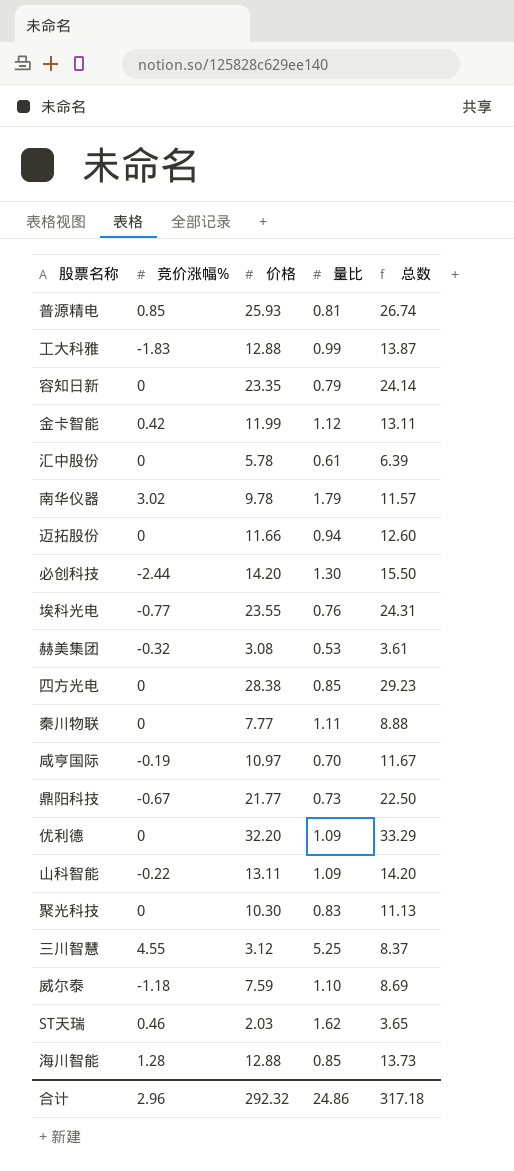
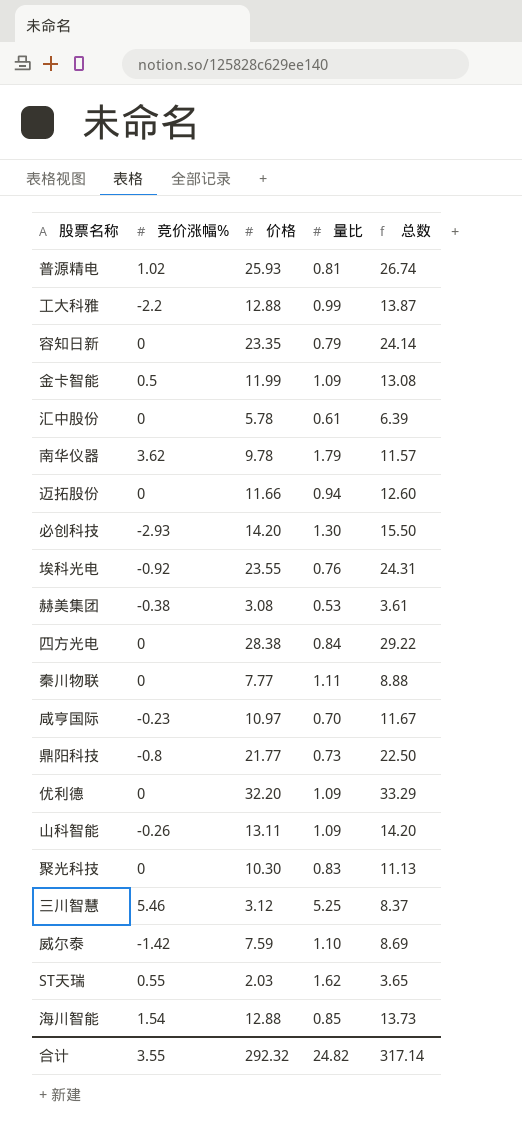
普源精电 | 竞价涨幅%: 0.85 -> 1.02
工大科雅 | 竞价涨幅%: -1.83 -> -2.2
金卡智能 | 竞价涨幅%: 0.42 -> 0.5
金卡智能 | 量比: 1.12 -> 1.09
金卡智能 | 总数: 13.11 -> 13.08
南华仪器 | 竞价涨幅%: 3.02 -> 3.62
必创科技 | 竞价涨幅%: -2.44 -> -2.93
埃科光电 | 竞价涨幅%: -0.77 -> -0.92
赫美集团 | 竞价涨幅%: -0.32 -> -0.38
四方光电 | 量比: 0.85 -> 0.84
四方光电 | 总数: 29.23 -> 29.22
咸亨国际 | 竞价涨幅%: -0.19 -> -0.23
鼎阳科技 | 竞价涨幅%: -0.67 -> -0.8
山科智能 | 竞价涨幅%: -0.22 -> -0.26
三川智慧 | 竞价涨幅%: 4.55 -> 5.46
威尔泰 | 竞价涨幅%: -1.18 -> -1.42
ST天瑞 | 竞价涨幅%: 0.46 -> 0.55
海川智能 | 竞价涨幅%: 1.28 -> 1.54
合计 | 竞价涨幅%: 2.96 -> 3.55
合计 | 量比: 24.86 -> 24.82
合计 | 总数: 317.18 -> 317.14

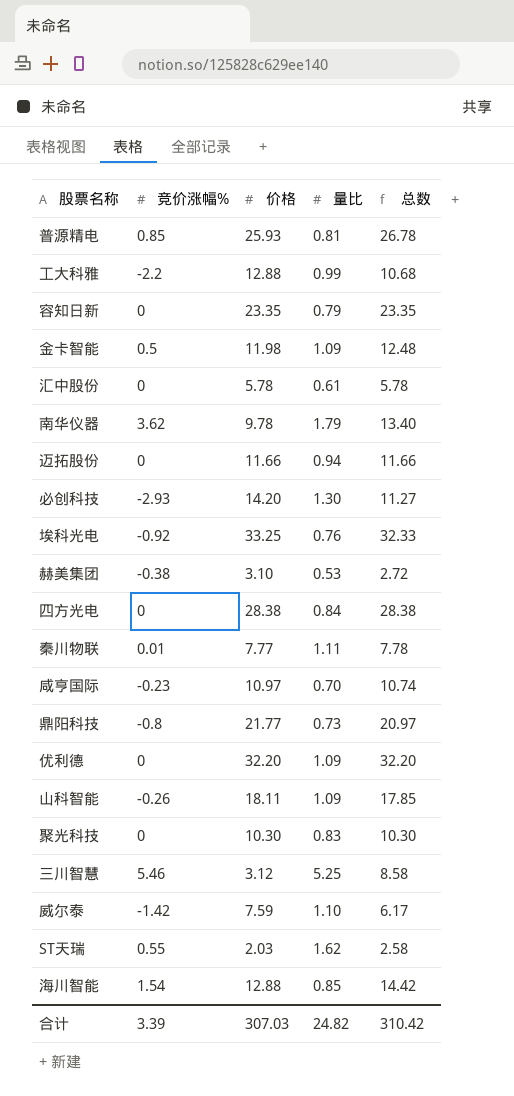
column 总数 | formula: [价格] + [量比] -> [竞价涨幅%] + [价格]
普源精电 | 竞价涨幅%: 1.02 -> 0.85
金卡智能 | 价格: 11.99 -> 11.98
埃科光电 | 价格: 23.55 -> 33.25
赫美集团 | 价格: 3.08 -> 3.10
秦川物联 | 竞价涨幅%: 0 -> 0.01
山科智能 | 价格: 13.11 -> 18.11
合计 | 竞价涨幅%: 3.55 -> 3.39
合计 | 价格: 292.32 -> 307.03
合计 | 总数: 317.14 -> 310.42

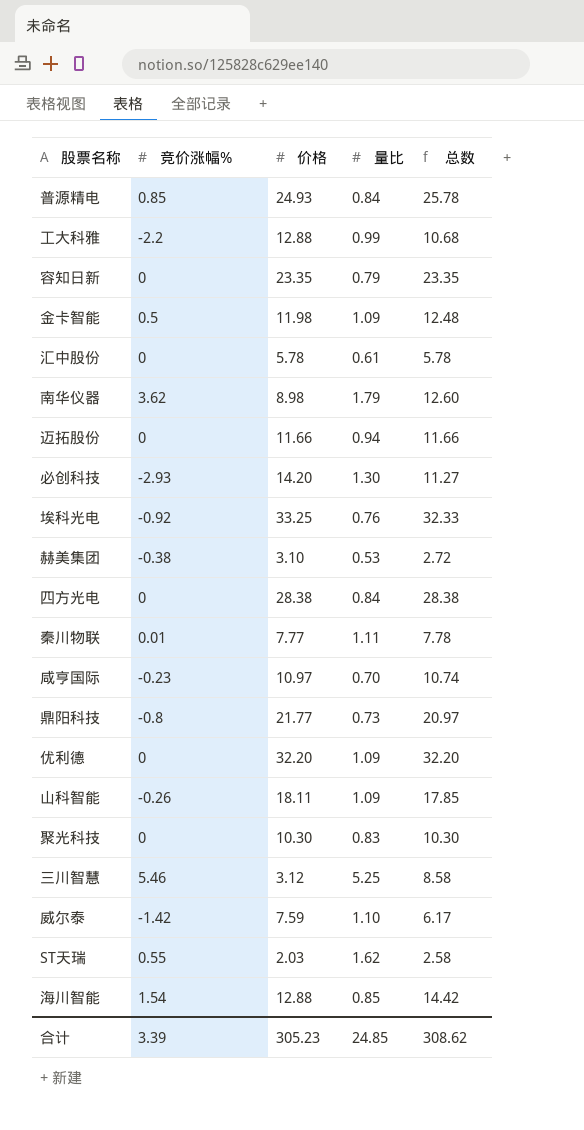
普源精电 | 价格: 25.93 -> 24.93
普源精电 | 量比: 0.81 -> 0.84
普源精电 | 总数: 26.78 -> 25.78
南华仪器 | 价格: 9.78 -> 8.98
南华仪器 | 总数: 13.40 -> 12.60
合计 | 价格: 307.03 -> 305.23
合计 | 量比: 24.82 -> 24.85
合计 | 总数: 310.42 -> 308.62

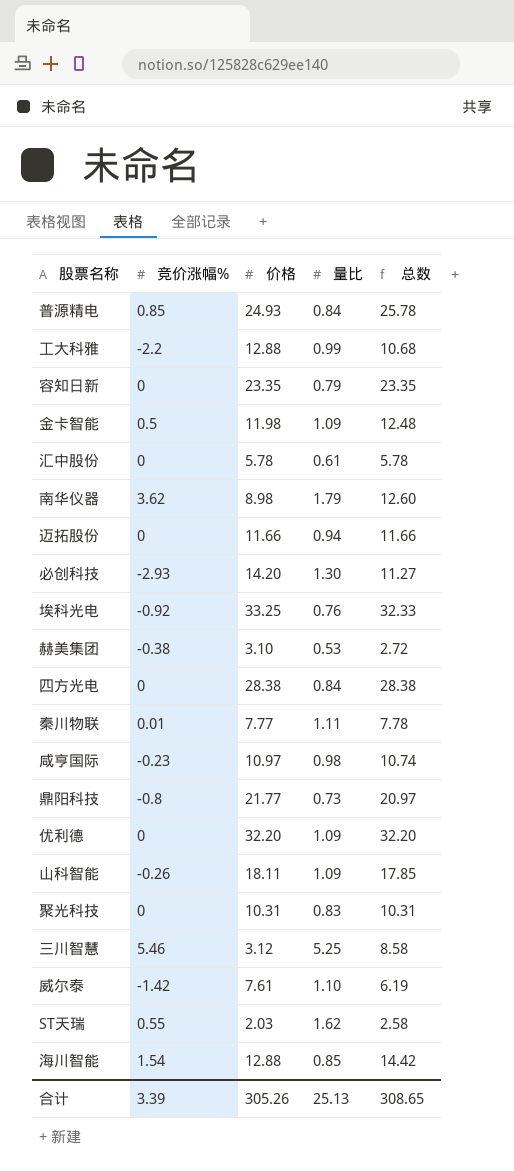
咸亨国际 | 量比: 0.70 -> 0.98
聚光科技 | 价格: 10.30 -> 10.31
聚光科技 | 总数: 10.30 -> 10.31
威尔泰 | 价格: 7.59 -> 7.61
威尔泰 | 总数: 6.17 -> 6.19
合计 | 价格: 305.23 -> 305.26
合计 | 量比: 24.85 -> 25.13
合计 | 总数: 308.62 -> 308.65

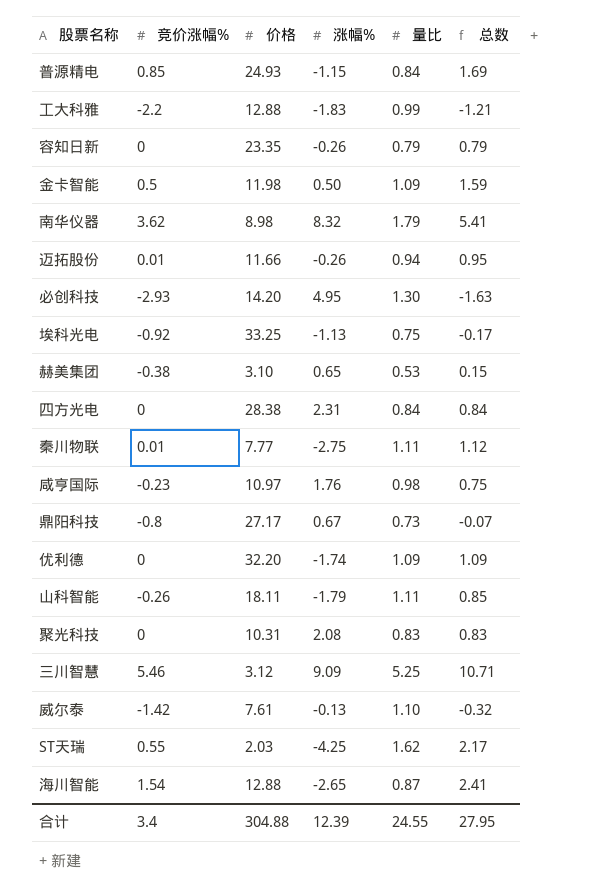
column 涨幅% | position: none -> 4
column 总数 | formula: [竞价涨幅%] + [价格] -> [竞价涨幅%] + [量比]
row 汇中股份: 0 | 5.78 | 0.61 | 5.78 -> none
迈拓股份 | 竞价涨幅%: 0 -> 0.01
埃科光电 | 量比: 0.76 -> 0.75
鼎阳科技 | 价格: 21.77 -> 27.17
山科智能 | 量比: 1.09 -> 1.11
海川智能 | 量比: 0.85 -> 0.87
合计 | 竞价涨幅%: 3.39 -> 3.4
合计 | 价格: 305.26 -> 304.88
合计 | 量比: 25.13 -> 24.55
合计 | 总数: 308.65 -> 27.95

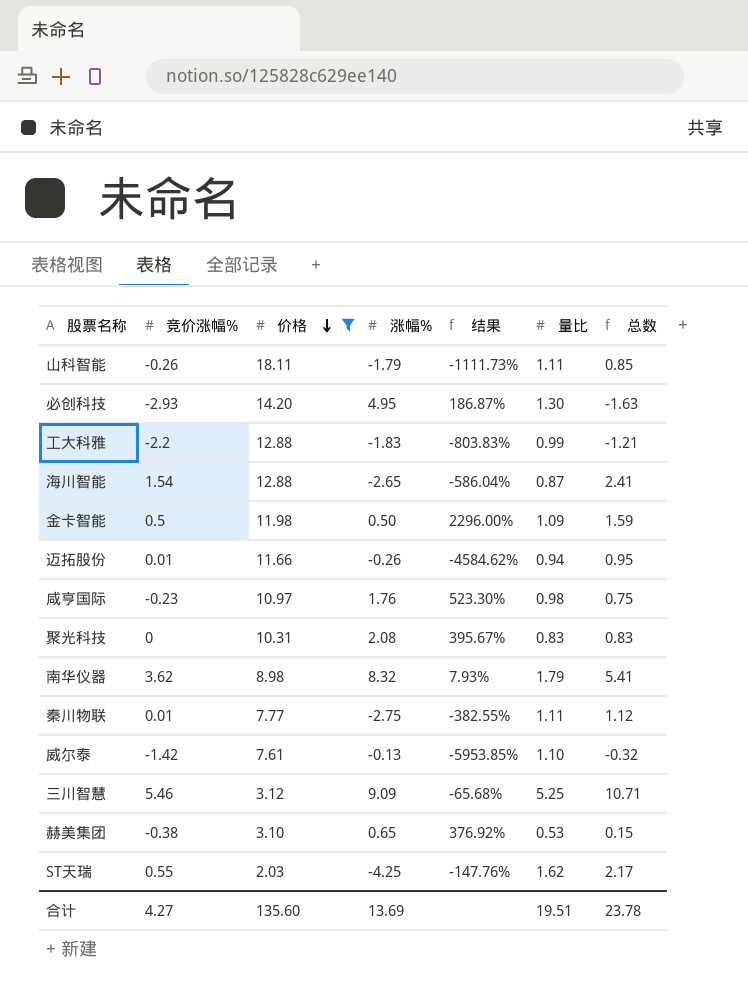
filter: none -> 价格 <= 18.11
row order: none -> 价格 descending
column 结果 | formula: none -> ([价格] - [涨幅%]) / [涨幅%]
合计 | 竞价涨幅%: 3.4 -> 4.27
合计 | 价格: 304.88 -> 135.60
合计 | 涨幅%: 12.39 -> 13.69
合计 | 量比: 24.55 -> 19.51
合计 | 总数: 27.95 -> 23.78

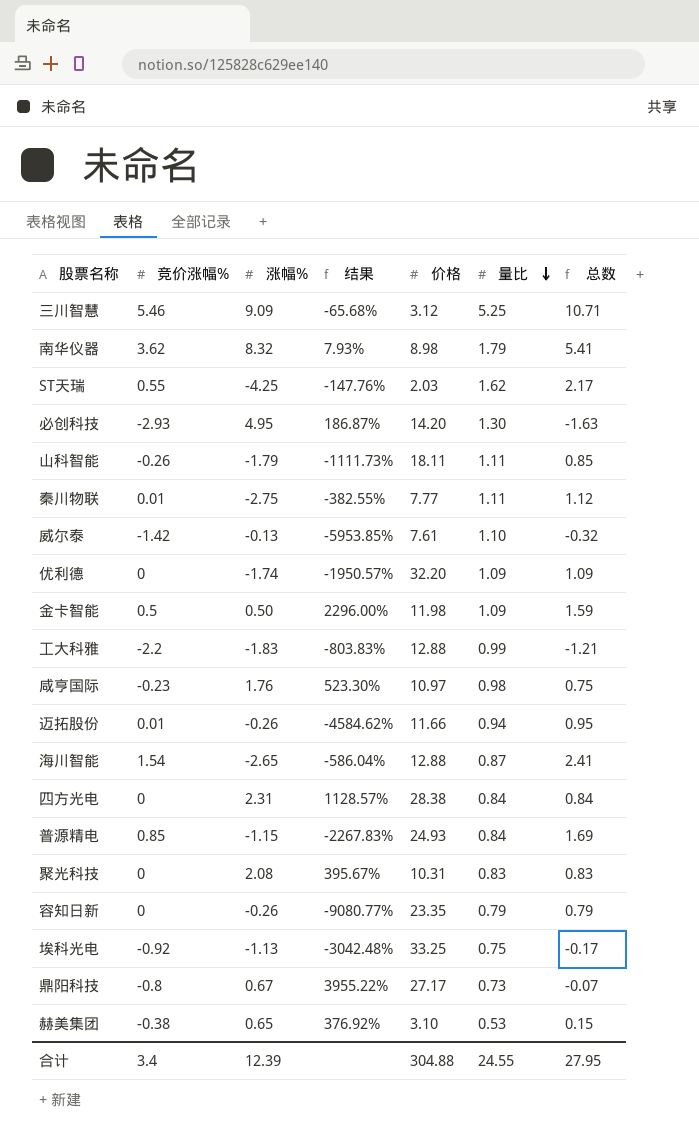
filter: 价格 <= 18.11 -> none
row order: 价格 descending -> 量比 descending
column 价格 | position: 3 -> 5
合计 | 竞价涨幅%: 4.27 -> 3.4
合计 | 涨幅%: 13.69 -> 12.39
合计 | 价格: 135.60 -> 304.88
合计 | 量比: 19.51 -> 24.55
合计 | 总数: 23.78 -> 27.95

